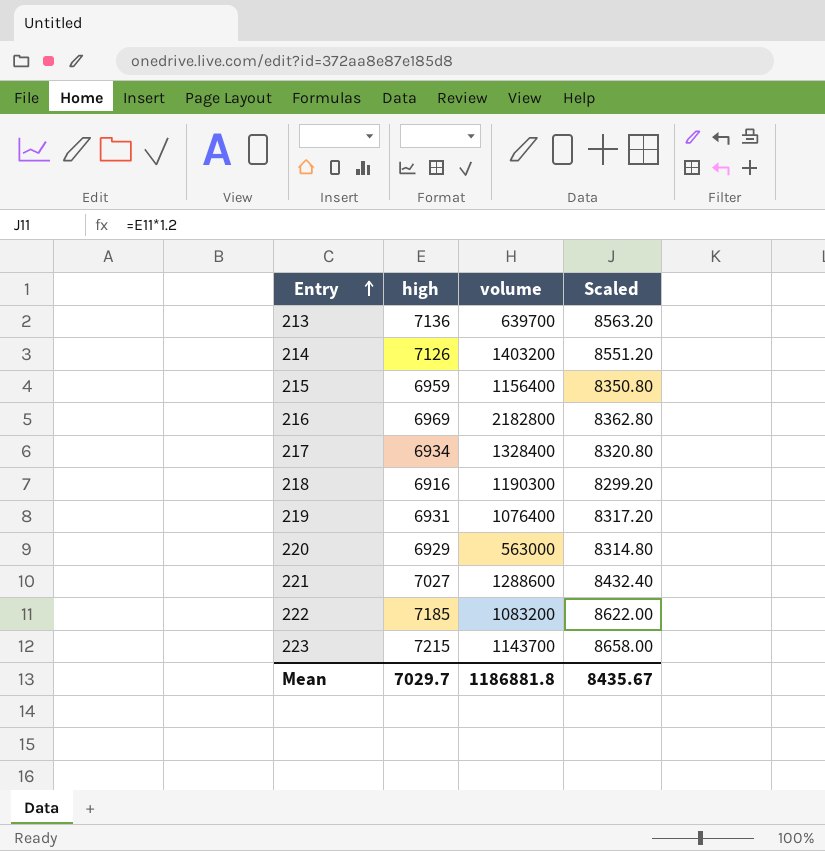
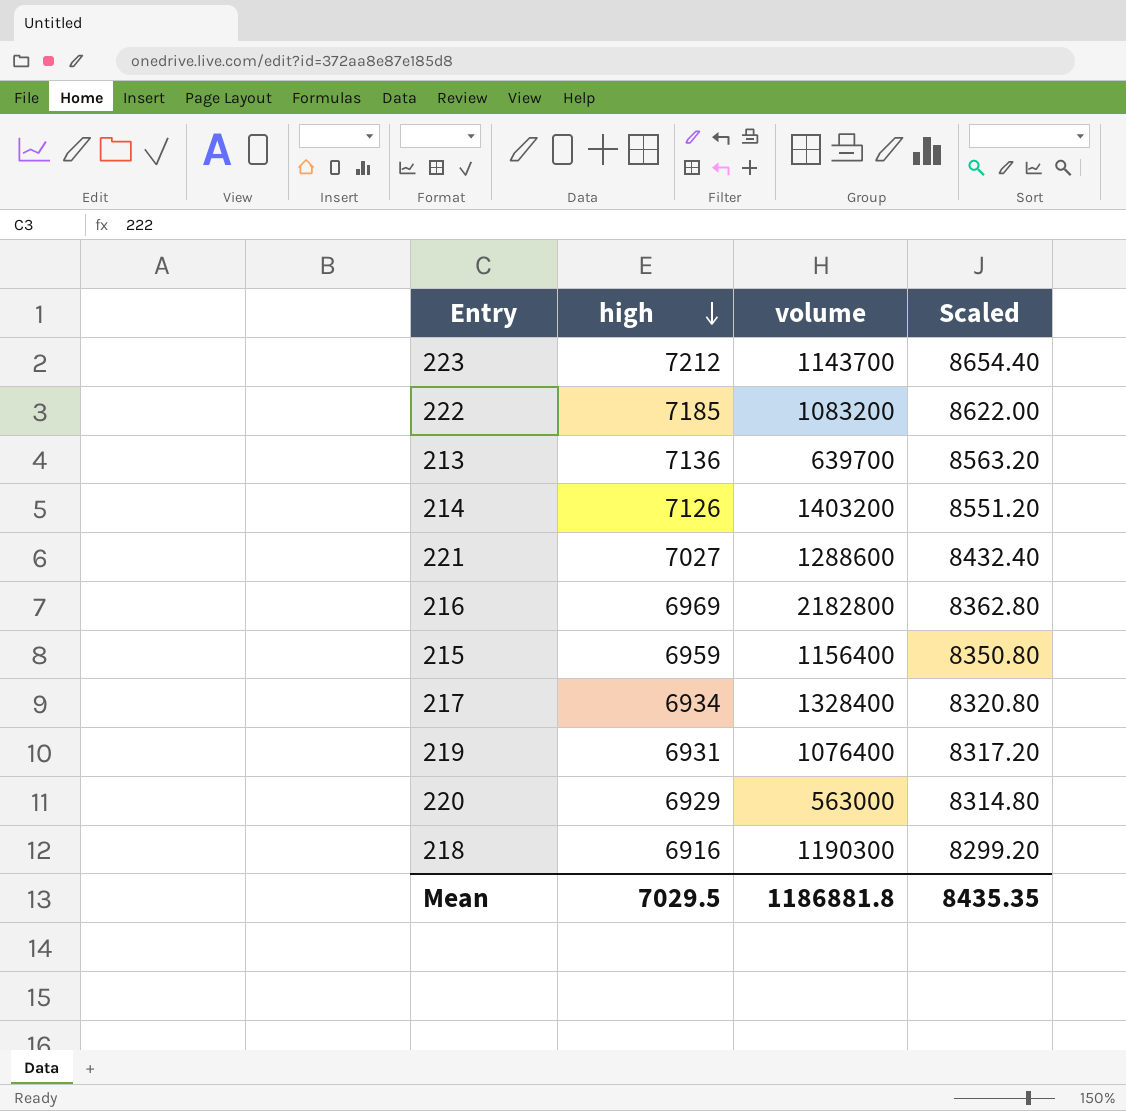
row order: Entry ascending -> high descending
223 | high: 7215 -> 7212
223 | Scaled: 8658.00 -> 8654.40
Mean | high: 7029.7 -> 7029.5
Mean | Scaled: 8435.67 -> 8435.35

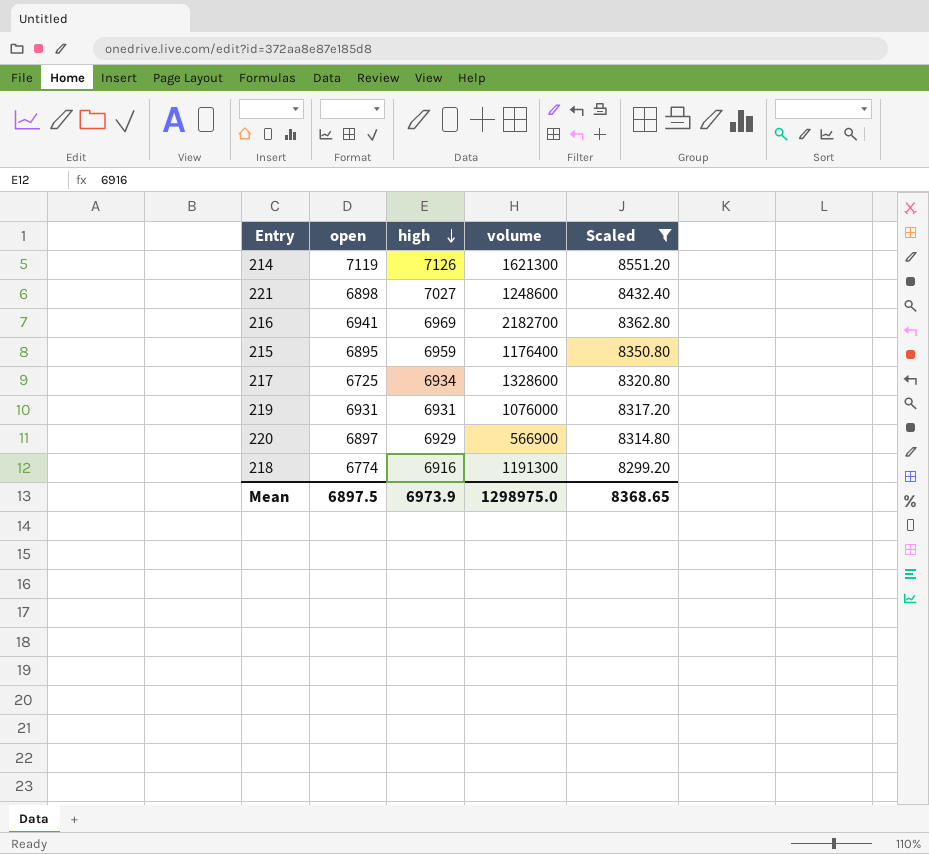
filter: none -> Scaled <= 8551.20
column open | position: none -> 2
214 | volume: 1403200 -> 1621300
221 | volume: 1288600 -> 1248600
216 | volume: 2182800 -> 2182700
215 | volume: 1156400 -> 1176400
217 | volume: 1328400 -> 1328600
219 | volume: 1076400 -> 1076000
220 | volume: 563000 -> 566900
218 | volume: 1190300 -> 1191300
Mean | high: 7029.5 -> 6973.9
Mean | volume: 1186881.8 -> 1298975.0
Mean | Scaled: 8435.35 -> 8368.65

